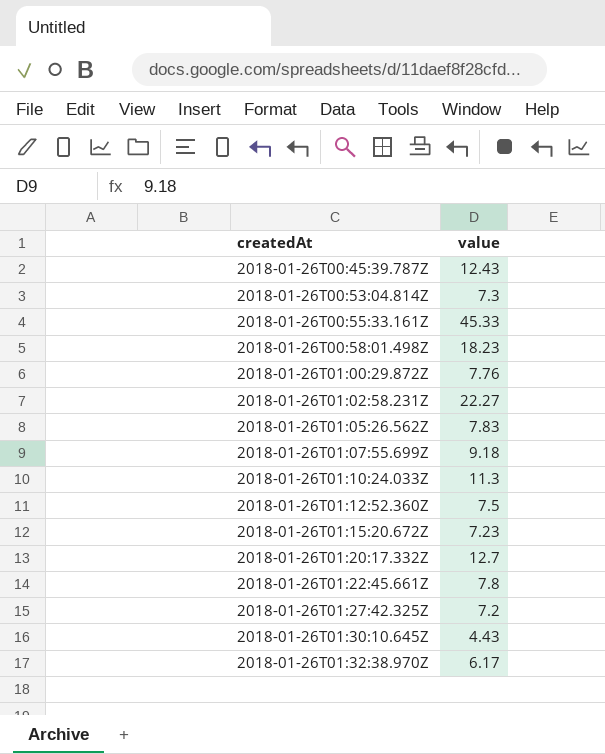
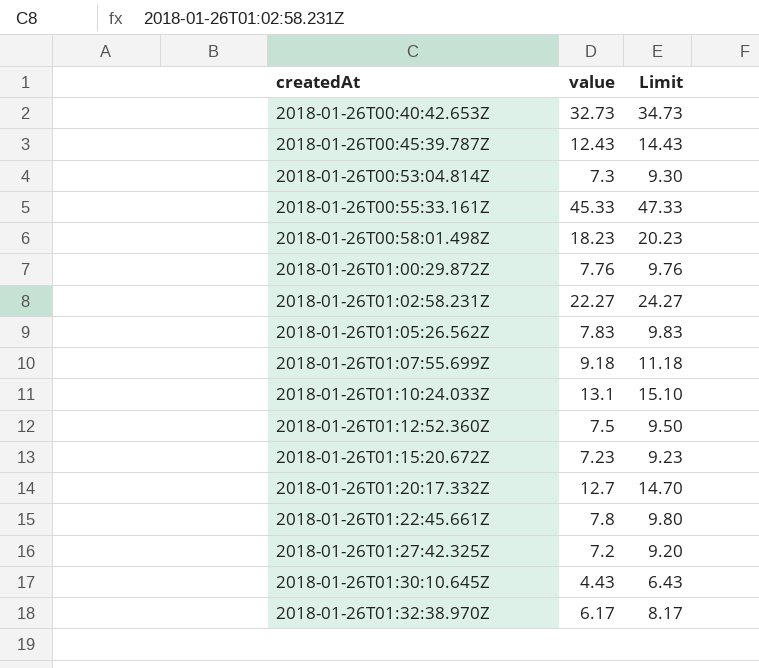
column Limit | formula: none -> [value] + 2
row 2018-01-26T00:40:42.653Z: none -> 32.73 | 34.73
2018-01-26T01:10:24.033Z | value: 11.3 -> 13.1

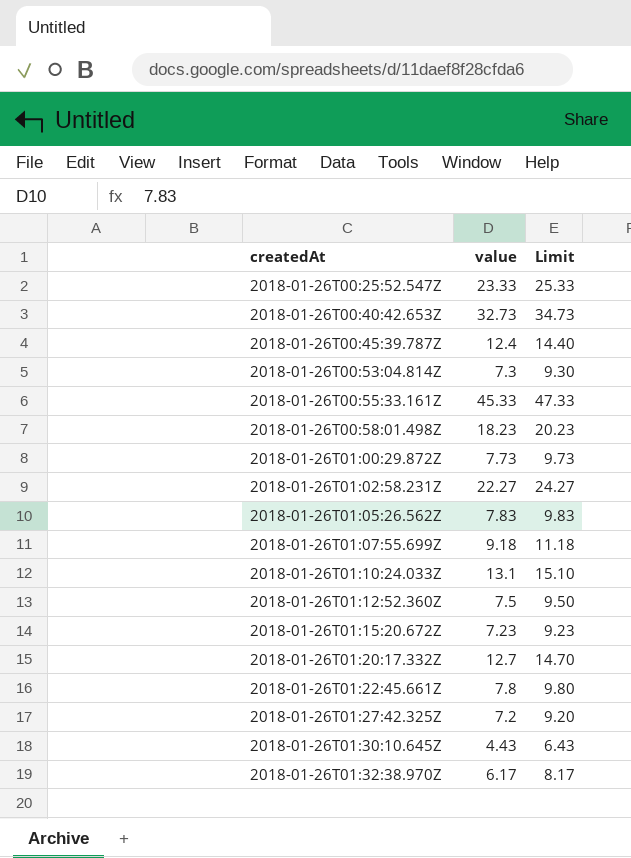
row 2018-01-26T00:25:52.547Z: none -> 23.33 | 25.33
2018-01-26T00:45:39.787Z | value: 12.43 -> 12.4
2018-01-26T00:45:39.787Z | Limit: 14.43 -> 14.40
2018-01-26T01:00:29.872Z | value: 7.76 -> 7.73
2018-01-26T01:00:29.872Z | Limit: 9.76 -> 9.73

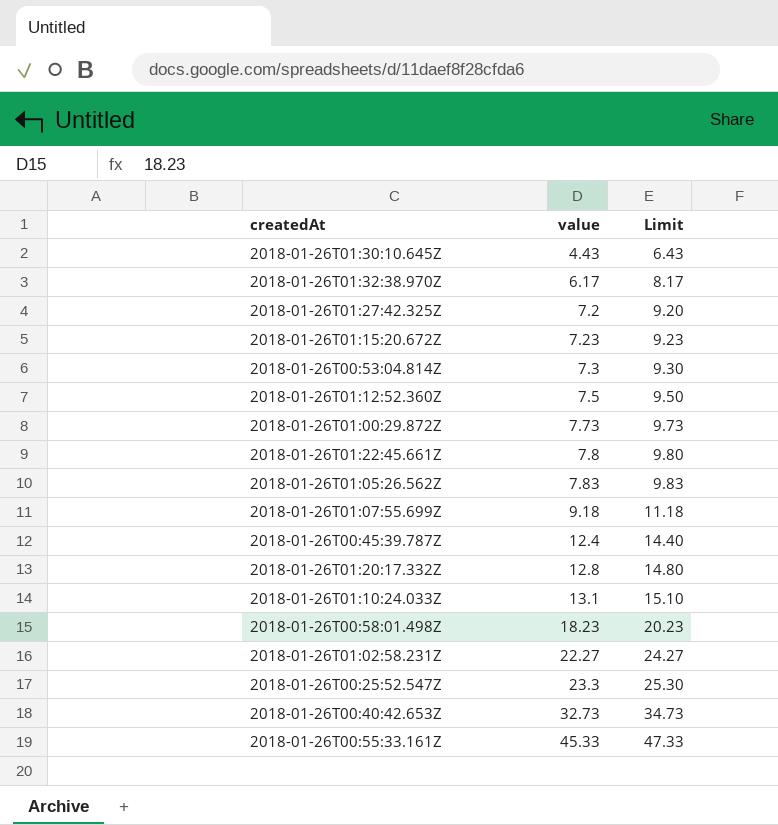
row order: createdAt ascending -> value ascending
2018-01-26T01:20:17.332Z | value: 12.7 -> 12.8
2018-01-26T01:20:17.332Z | Limit: 14.70 -> 14.80
2018-01-26T00:25:52.547Z | value: 23.33 -> 23.3
2018-01-26T00:25:52.547Z | Limit: 25.33 -> 25.30

